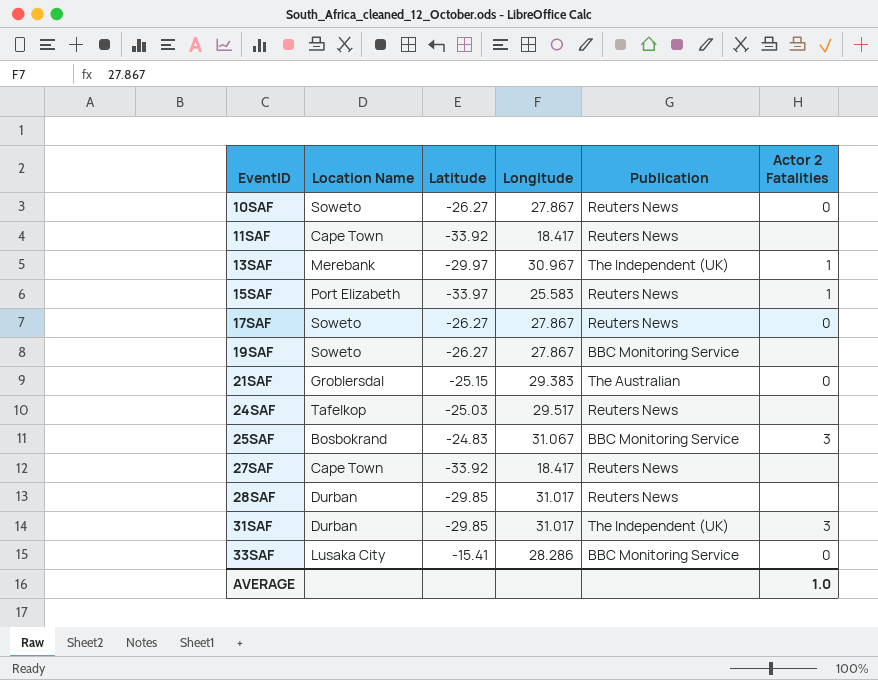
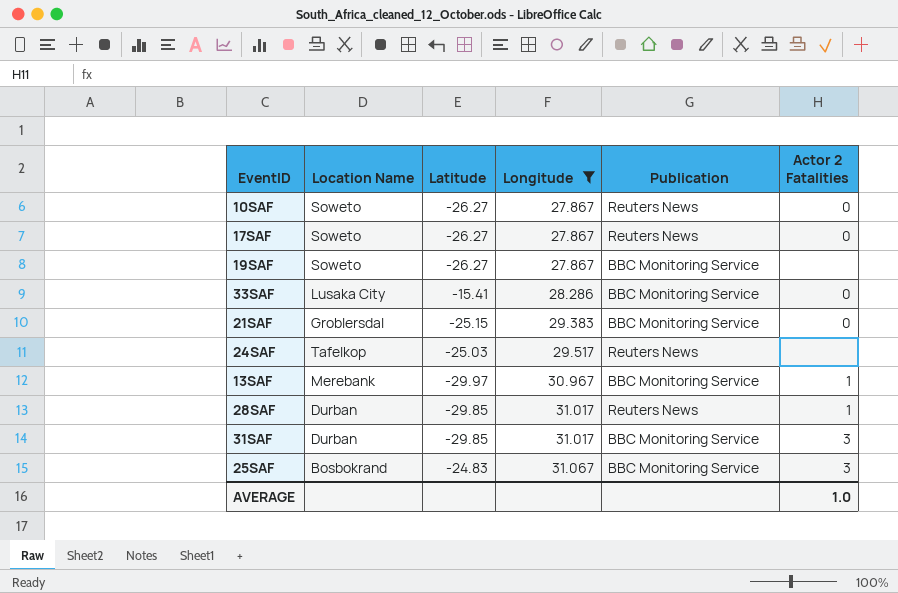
filter: none -> Longitude >= 27.867
row order: EventID ascending -> Longitude ascending
21SAF | Publication: The Australian -> BBC Monitoring Service
13SAF | Publication: The Independent (UK) -> BBC Monitoring Service
28SAF | Actor 2 Fatalities: none -> 1
31SAF | Publication: The Independent (UK) -> BBC Monitoring Service

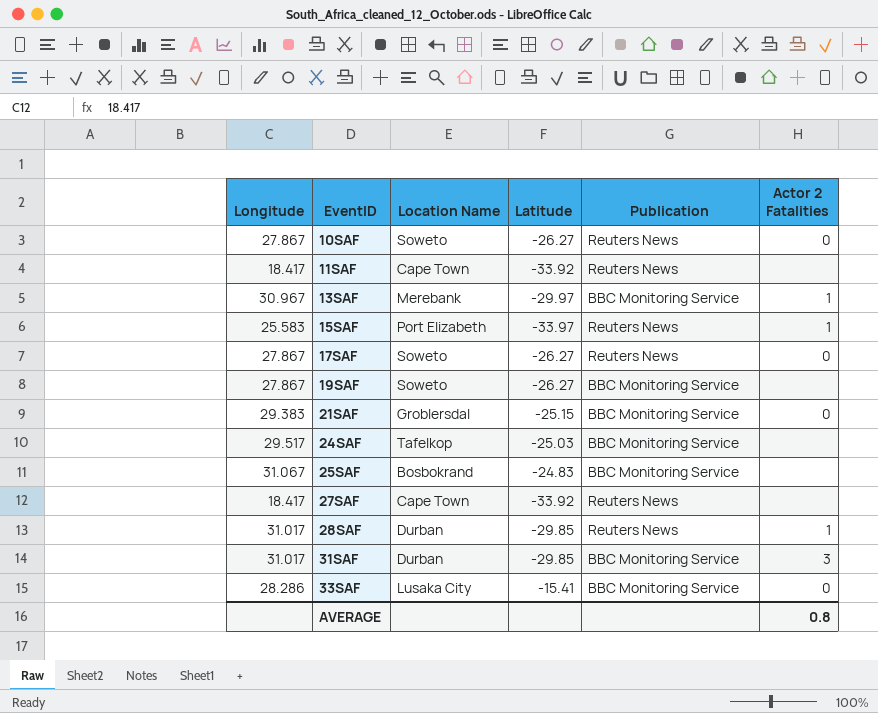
filter: Longitude >= 27.867 -> none
row order: Longitude ascending -> EventID ascending
column Longitude | position: 4 -> 1
24SAF | Publication: Reuters News -> BBC Monitoring Service
25SAF | Actor 2 Fatalities: 3 -> none
AVERAGE | Actor 2 Fatalities: 1.0 -> 0.8

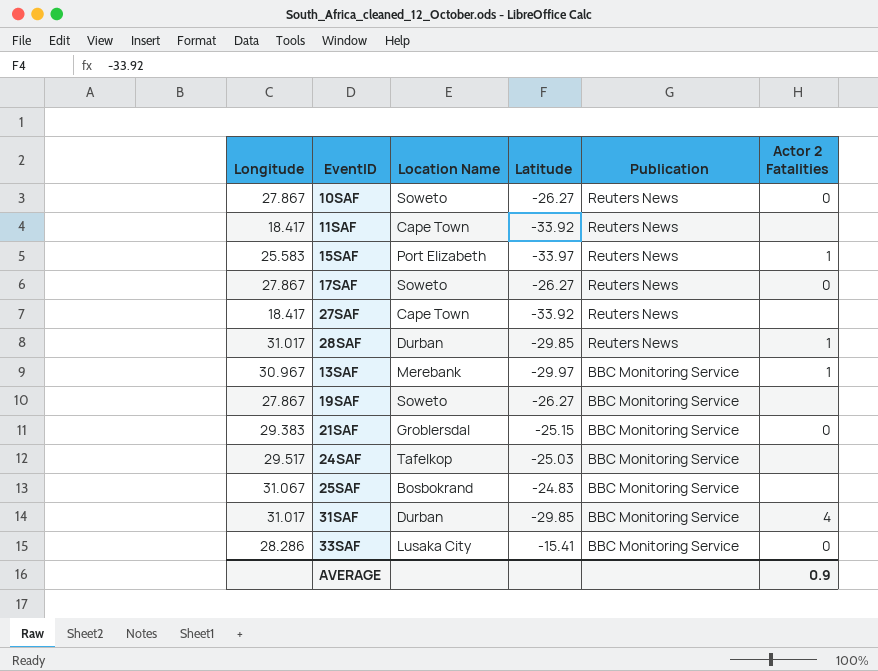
row order: EventID ascending -> Publication descending
31SAF | Actor 2 Fatalities: 3 -> 4
AVERAGE | Actor 2 Fatalities: 0.8 -> 0.9

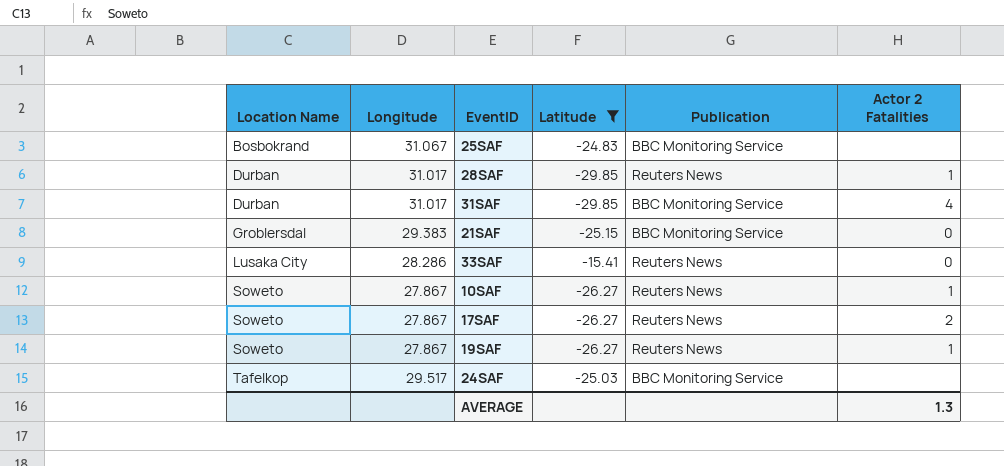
filter: none -> Latitude >= -29.85
row order: Publication descending -> Location Name ascending
column Location Name | position: 3 -> 1
33SAF | Publication: BBC Monitoring Service -> Reuters News
10SAF | Actor 2 Fatalities: 0 -> 1
17SAF | Actor 2 Fatalities: 0 -> 2
19SAF | Publication: BBC Monitoring Service -> Reuters News
19SAF | Actor 2 Fatalities: none -> 1
AVERAGE | Actor 2 Fatalities: 0.9 -> 1.3

